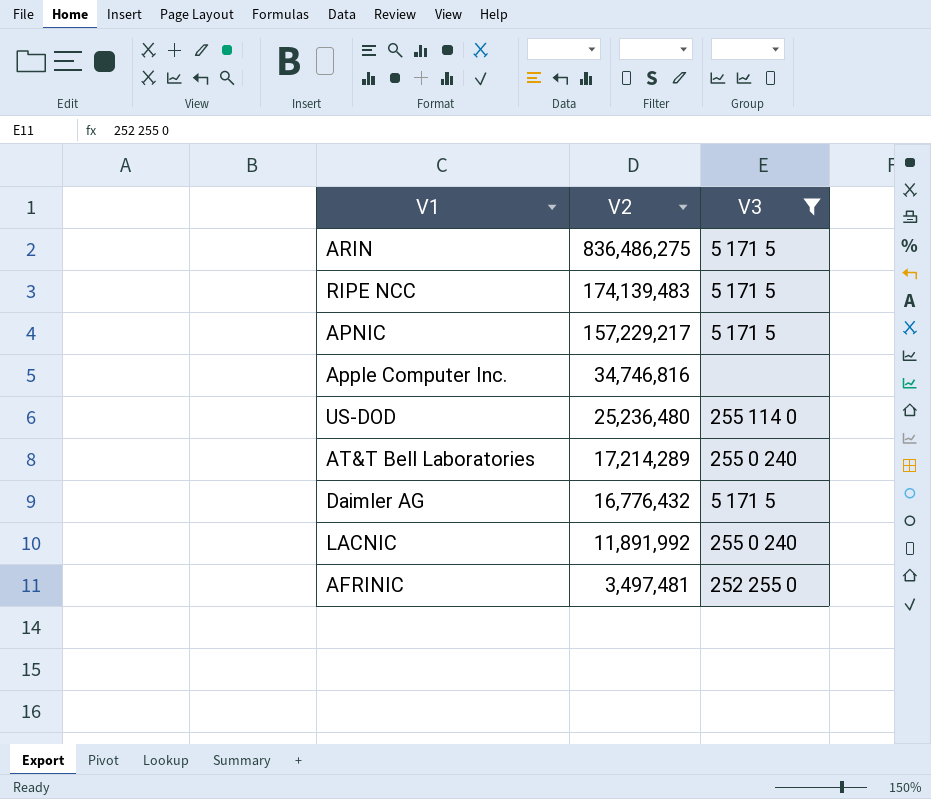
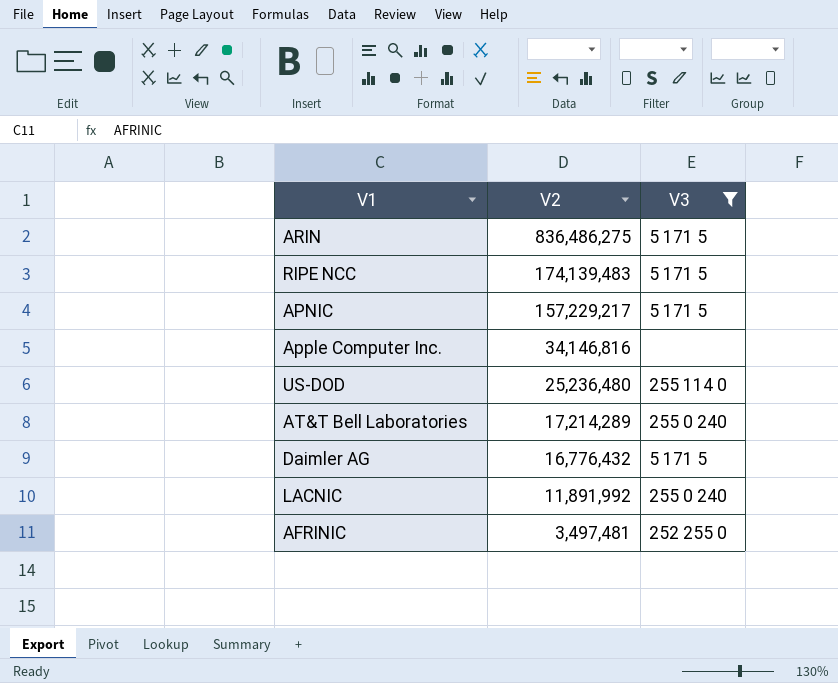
Apple Computer Inc. | V2: 34,746,816 -> 34,146,816

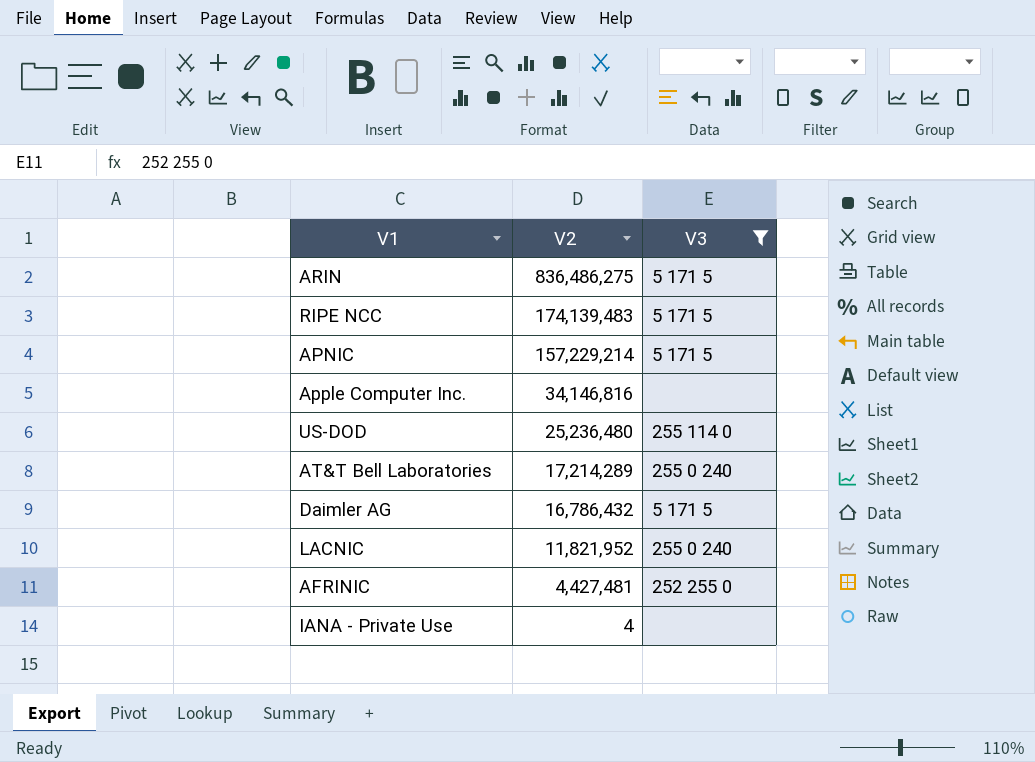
APNIC | V2: 157,229,217 -> 157,229,214
Daimler AG | V2: 16,776,432 -> 16,786,432
LACNIC | V2: 11,891,992 -> 11,821,952
AFRINIC | V2: 3,497,481 -> 4,427,481
row IANA - Private Use: none -> 4 | none

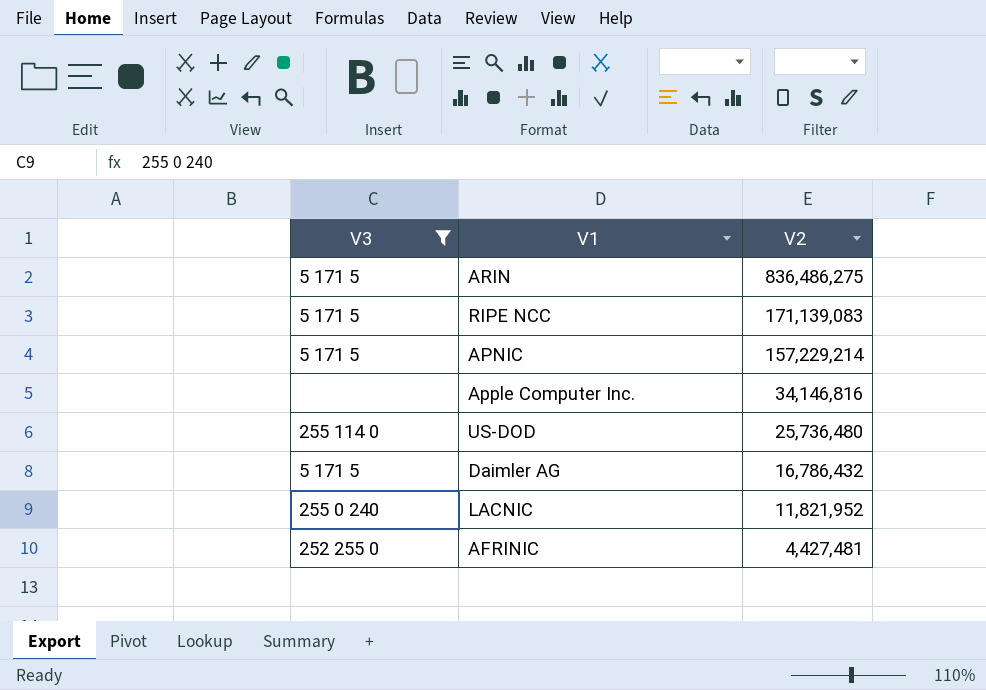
column V3 | position: 3 -> 1
row AT&T Bell Laboratories: 17,214,289 | 255 0 240 -> none
row IANA - Private Use: 4 | none -> none
RIPE NCC | V2: 174,139,483 -> 171,139,083
US-DOD | V2: 25,236,480 -> 25,736,480

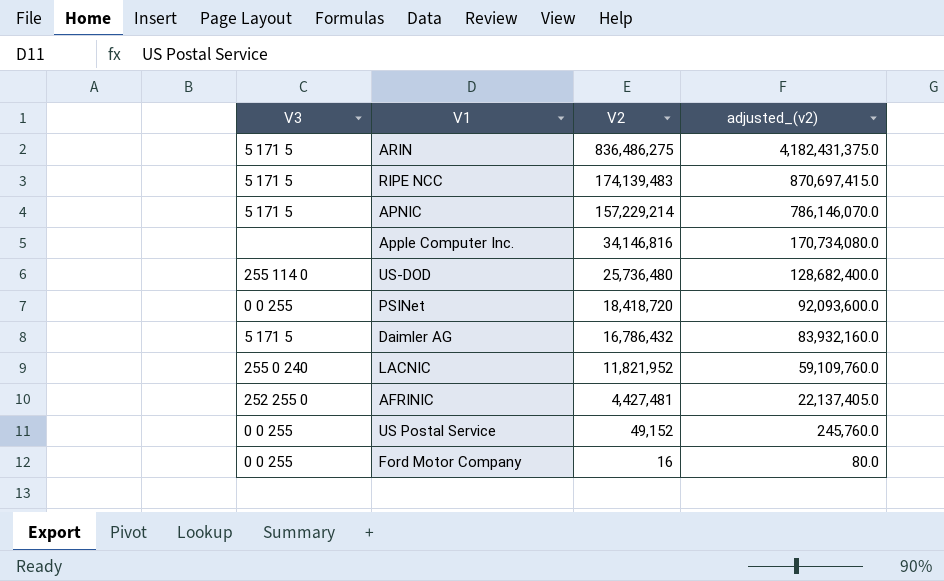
filter: V3 != 0 0 255 -> none
column adjusted_(v2) | formula: none -> [V2] * 5
RIPE NCC | V2: 171,139,083 -> 174,139,483

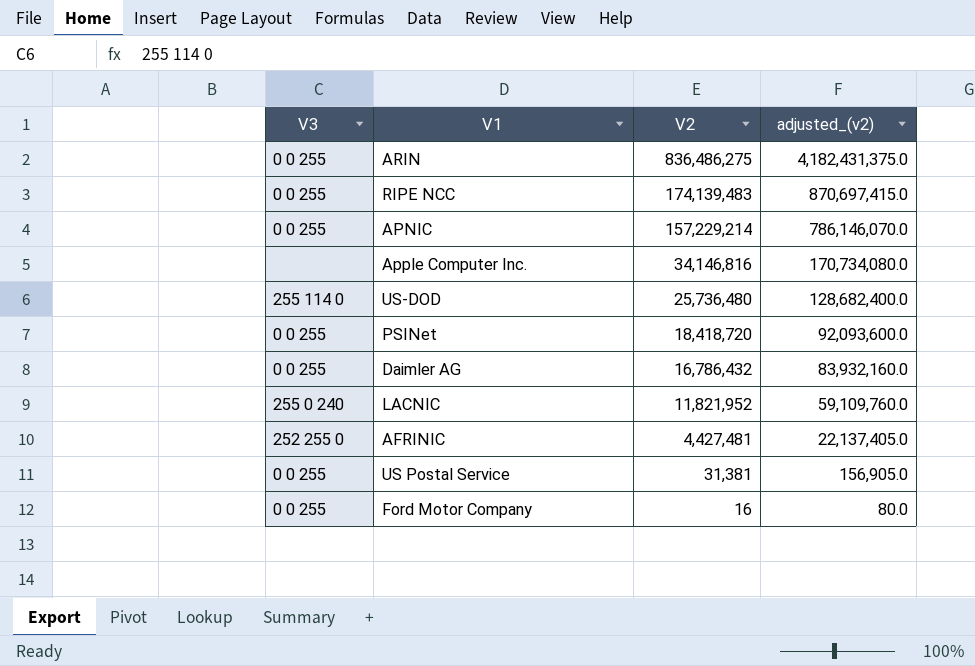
ARIN | V3: 5 171 5 -> 0 0 255
RIPE NCC | V3: 5 171 5 -> 0 0 255
APNIC | V3: 5 171 5 -> 0 0 255
Daimler AG | V3: 5 171 5 -> 0 0 255
US Postal Service | V2: 49,152 -> 31,381
US Postal Service | adjusted_(v2): 245,760.0 -> 156,905.0

